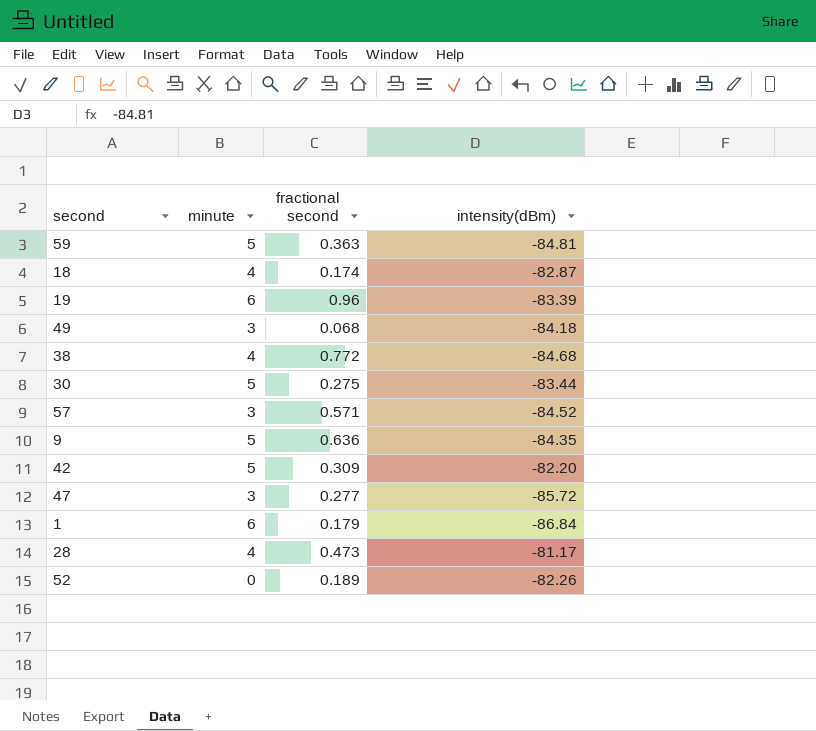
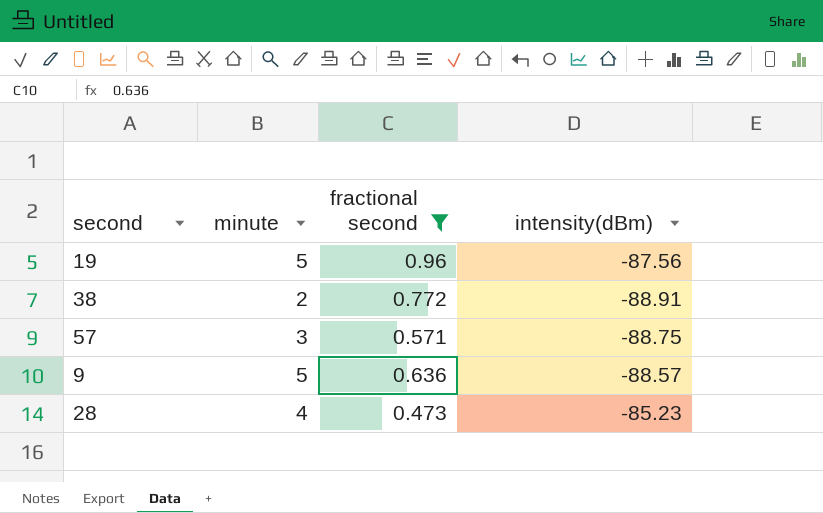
filter: none -> fractional second >= 0.473
19 | minute: 6 -> 5
19 | intensity(dBm): -83.39 -> -87.56
38 | minute: 4 -> 2
38 | intensity(dBm): -84.68 -> -88.91
57 | intensity(dBm): -84.52 -> -88.75
9 | intensity(dBm): -84.35 -> -88.57
28 | intensity(dBm): -81.17 -> -85.23

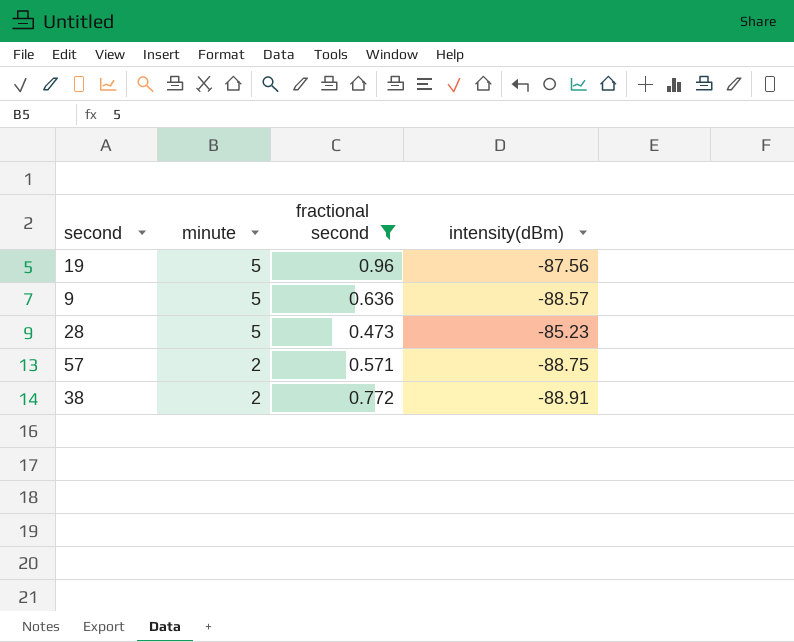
row order: none -> minute descending
28 | minute: 4 -> 5
57 | minute: 3 -> 2

